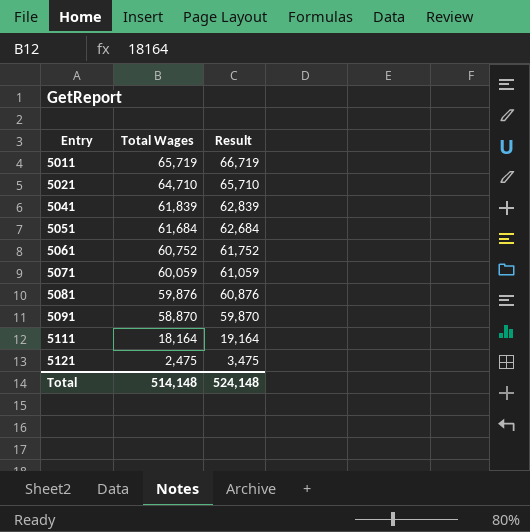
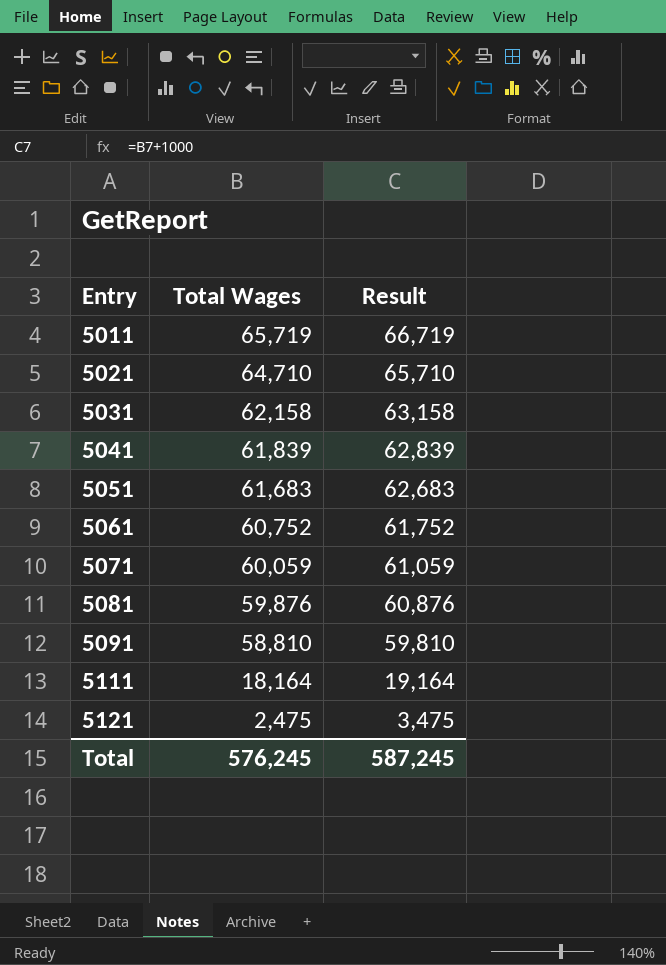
row 5031: none -> 62,158 | 63,158
5051 | Total Wages: 61,684 -> 61,683
5051 | Result: 62,684 -> 62,683
5091 | Total Wages: 58,870 -> 58,810
5091 | Result: 59,870 -> 59,810
Total | Total Wages: 514,148 -> 576,245
Total | Result: 524,148 -> 587,245

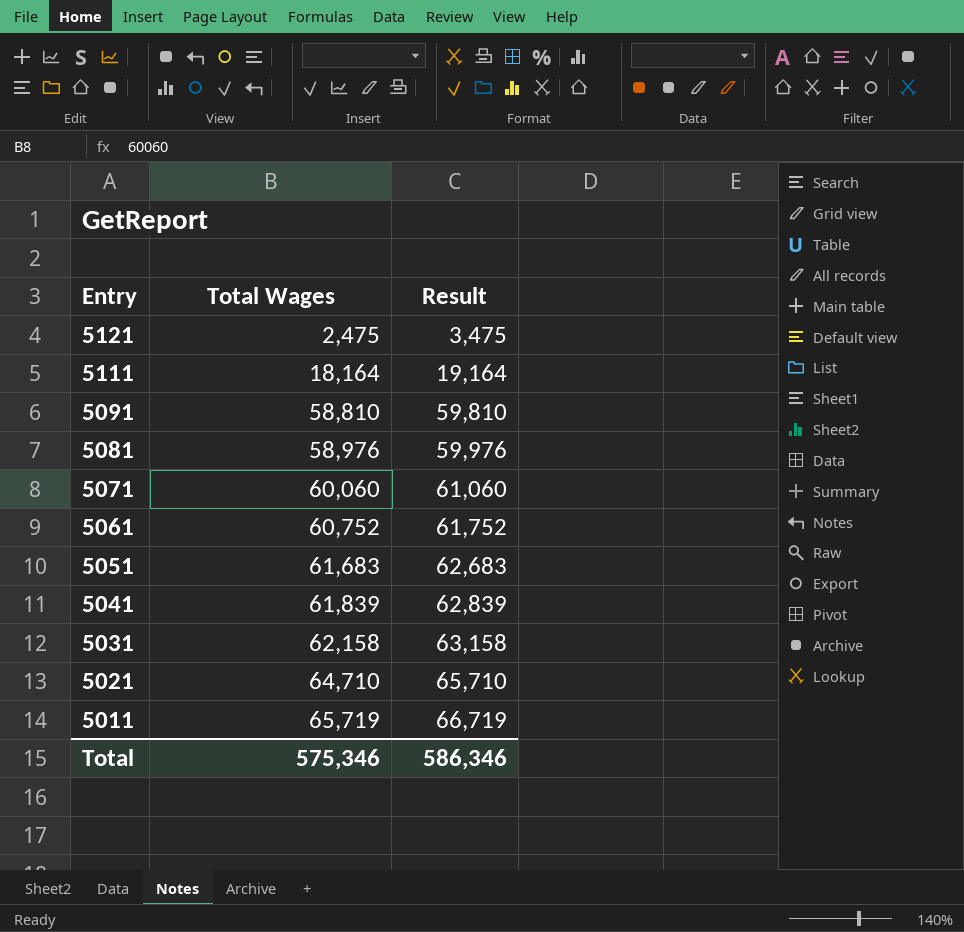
row order: Entry ascending -> Entry descending
5081 | Total Wages: 59,876 -> 58,976
5081 | Result: 60,876 -> 59,976
5071 | Total Wages: 60,059 -> 60,060
5071 | Result: 61,059 -> 61,060
Total | Total Wages: 576,245 -> 575,346
Total | Result: 587,245 -> 586,346

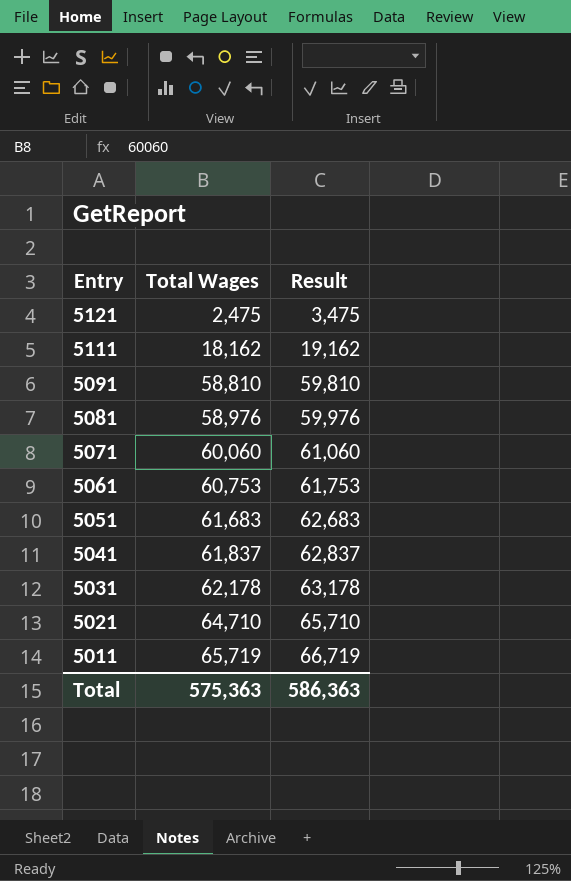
5111 | Total Wages: 18,164 -> 18,162
5111 | Result: 19,164 -> 19,162
5061 | Total Wages: 60,752 -> 60,753
5061 | Result: 61,752 -> 61,753
5041 | Total Wages: 61,839 -> 61,837
5041 | Result: 62,839 -> 62,837
5031 | Total Wages: 62,158 -> 62,178
5031 | Result: 63,158 -> 63,178
Total | Total Wages: 575,346 -> 575,363
Total | Result: 586,346 -> 586,363

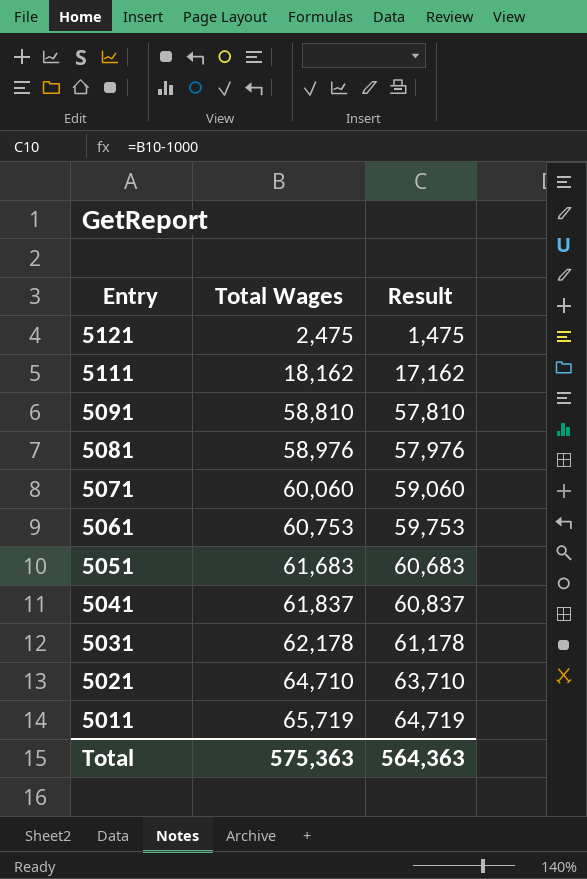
column Result | formula: [Total Wages] + 1000 -> [Total Wages] - 1000
Total | Result: 586,363 -> 564,363

